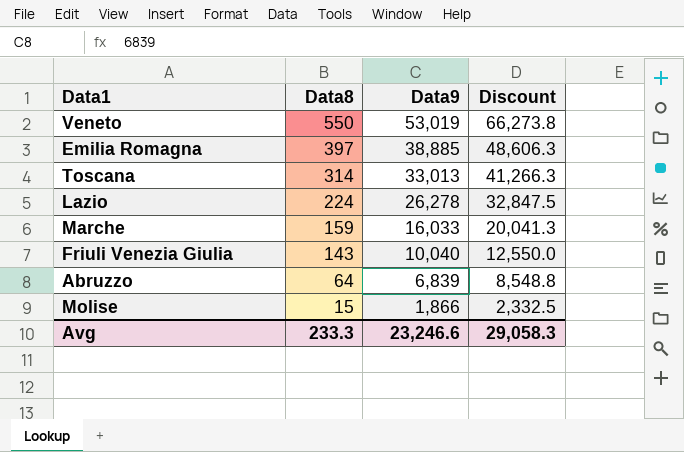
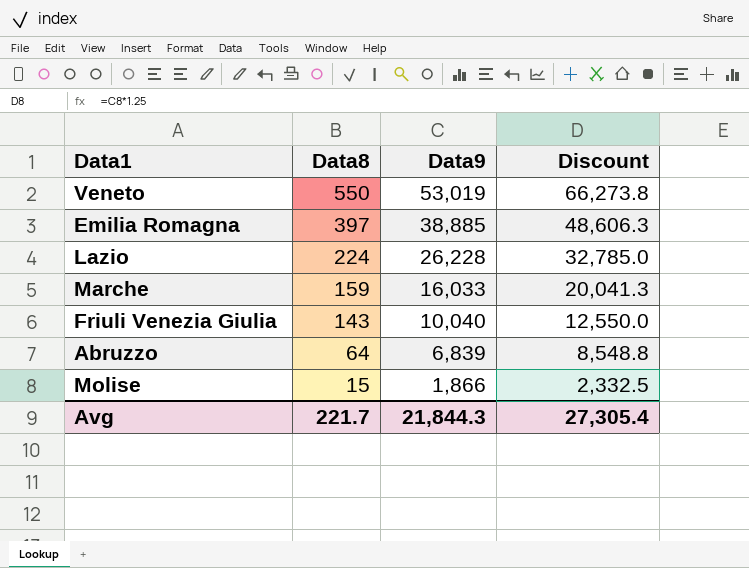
row Toscana: 314 | 33,013 | 41,266.3 -> none
Lazio | Data9: 26,278 -> 26,228
Lazio | Discount: 32,847.5 -> 32,785.0
Avg | Data8: 233.3 -> 221.7
Avg | Data9: 23,246.6 -> 21,844.3
Avg | Discount: 29,058.3 -> 27,305.4

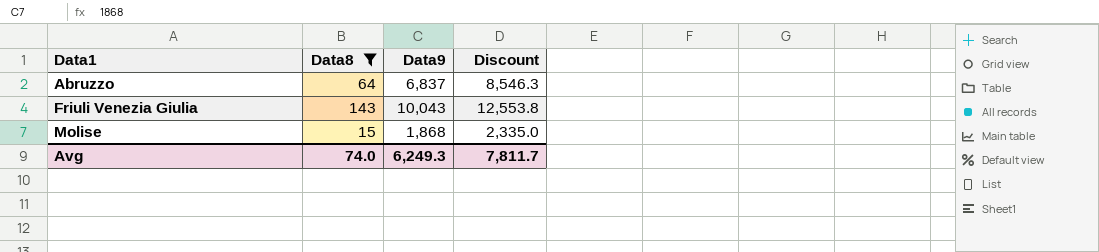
filter: none -> Data8 <= 143
row order: Data8 descending -> Data1 ascending
Abruzzo | Data9: 6,839 -> 6,837
Abruzzo | Discount: 8,548.8 -> 8,546.3
Friuli Venezia Giulia | Data9: 10,040 -> 10,043
Friuli Venezia Giulia | Discount: 12,550.0 -> 12,553.8
Molise | Data9: 1,866 -> 1,868
Molise | Discount: 2,332.5 -> 2,335.0
Avg | Data8: 221.7 -> 74.0
Avg | Data9: 21,844.3 -> 6,249.3
Avg | Discount: 27,305.4 -> 7,811.7

